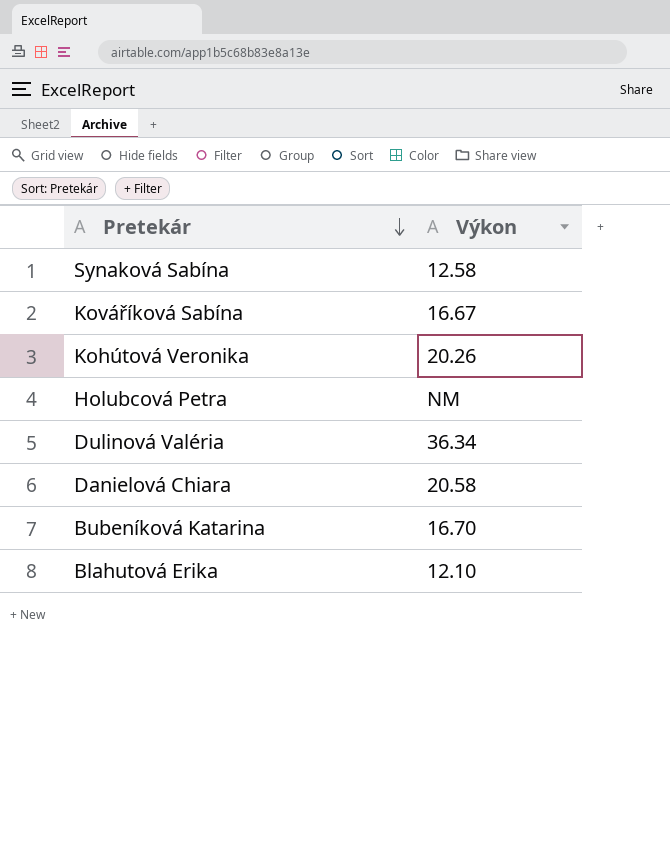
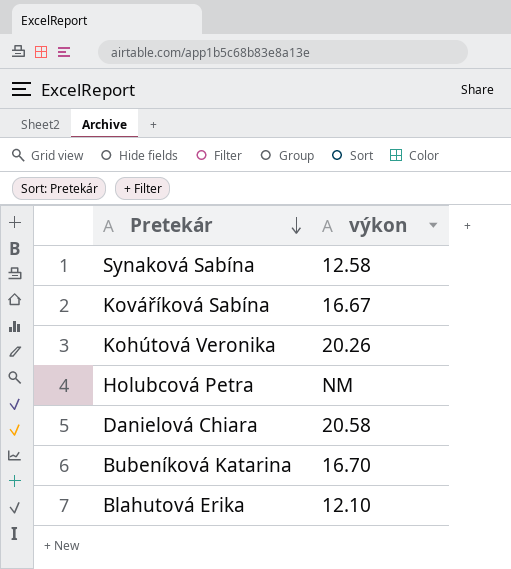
column name: Výkon -> výkon
row Dulinová Valéria: 36.34 -> none

